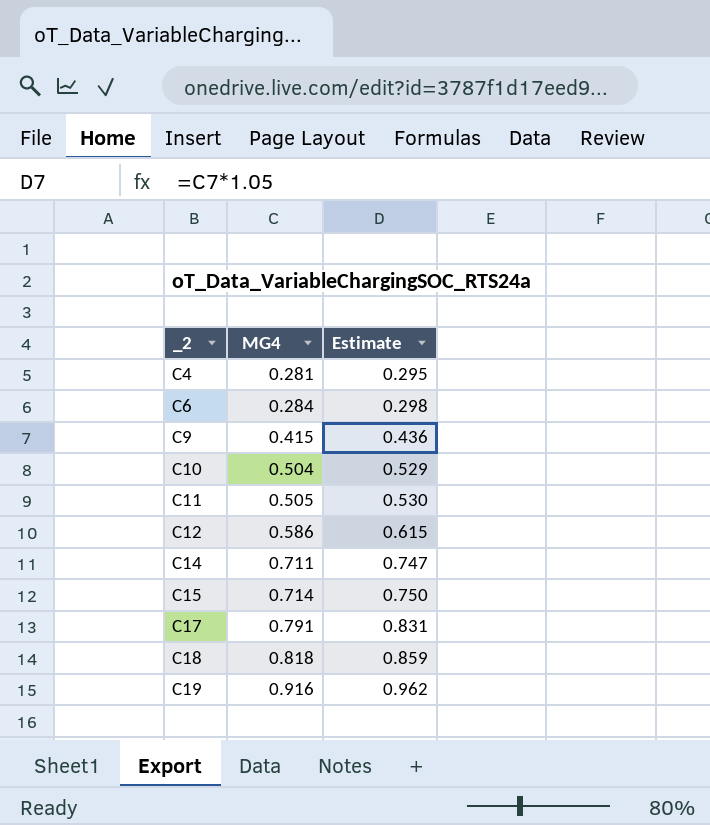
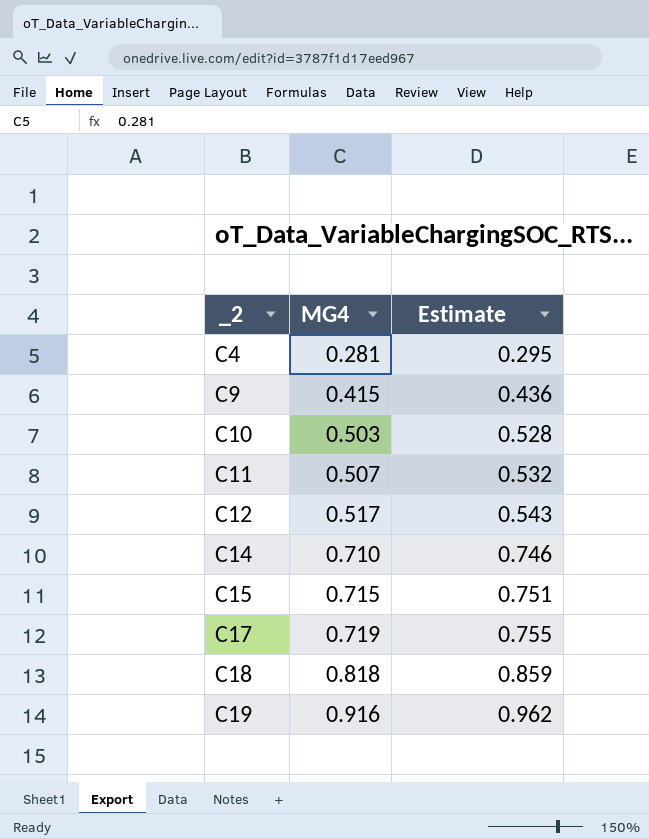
row C6: 0.284 | 0.298 -> none
C10 | MG4: 0.504 -> 0.503
C10 | Estimate: 0.529 -> 0.528
C11 | MG4: 0.505 -> 0.507
C11 | Estimate: 0.530 -> 0.532
C12 | MG4: 0.586 -> 0.517
C12 | Estimate: 0.615 -> 0.543
C14 | MG4: 0.711 -> 0.710
C14 | Estimate: 0.747 -> 0.746
C15 | MG4: 0.714 -> 0.715
C15 | Estimate: 0.750 -> 0.751
C17 | MG4: 0.791 -> 0.719
C17 | Estimate: 0.831 -> 0.755

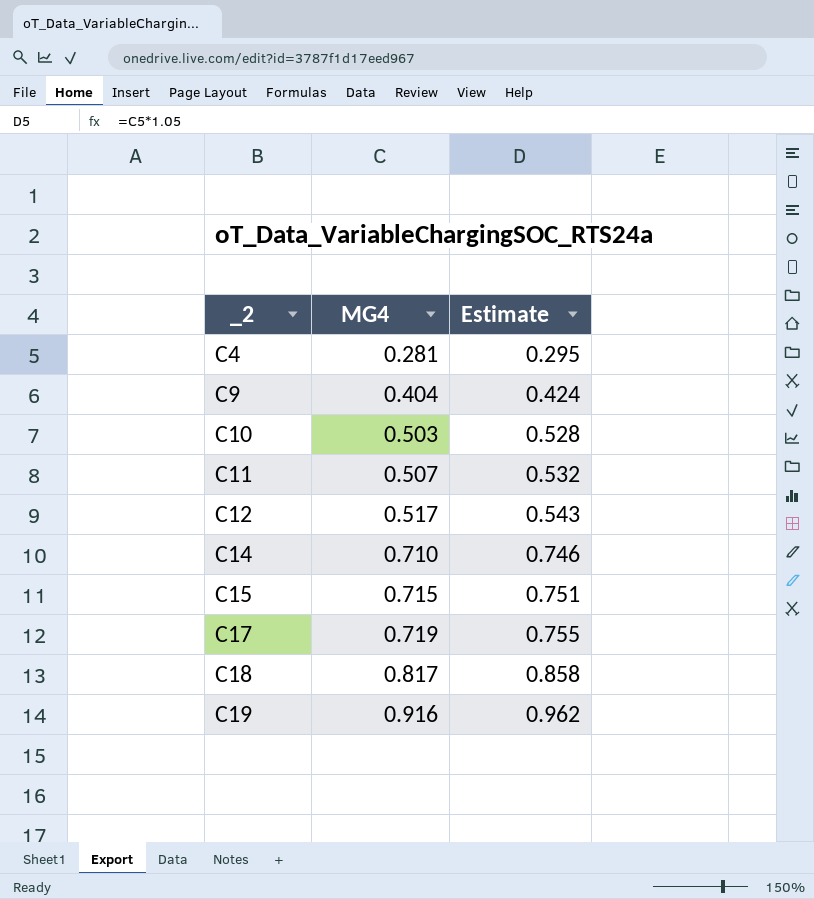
C9 | MG4: 0.415 -> 0.404
C9 | Estimate: 0.436 -> 0.424
C18 | MG4: 0.818 -> 0.817
C18 | Estimate: 0.859 -> 0.858

